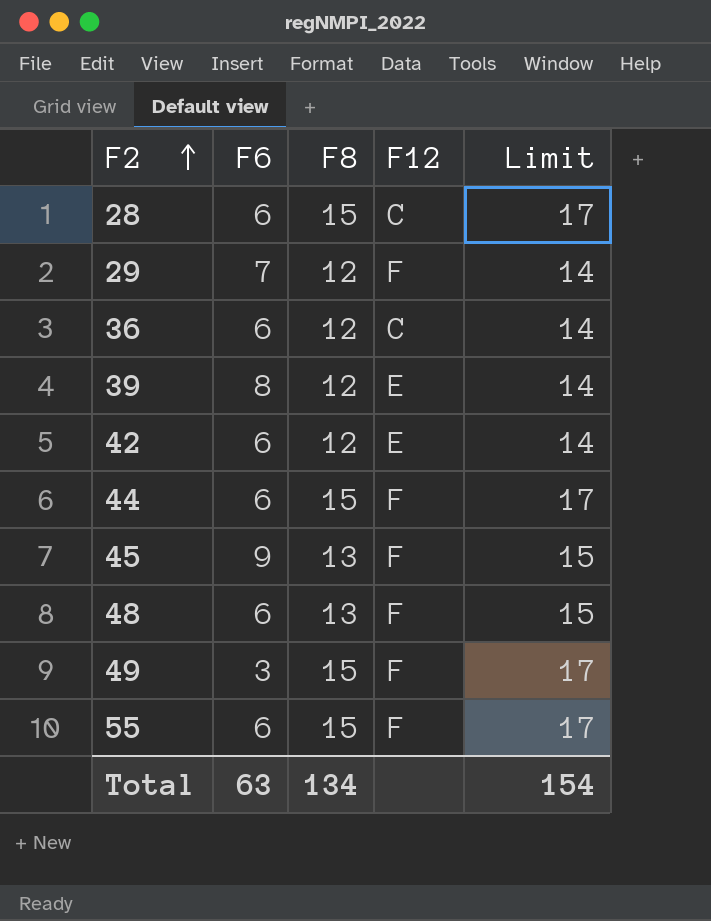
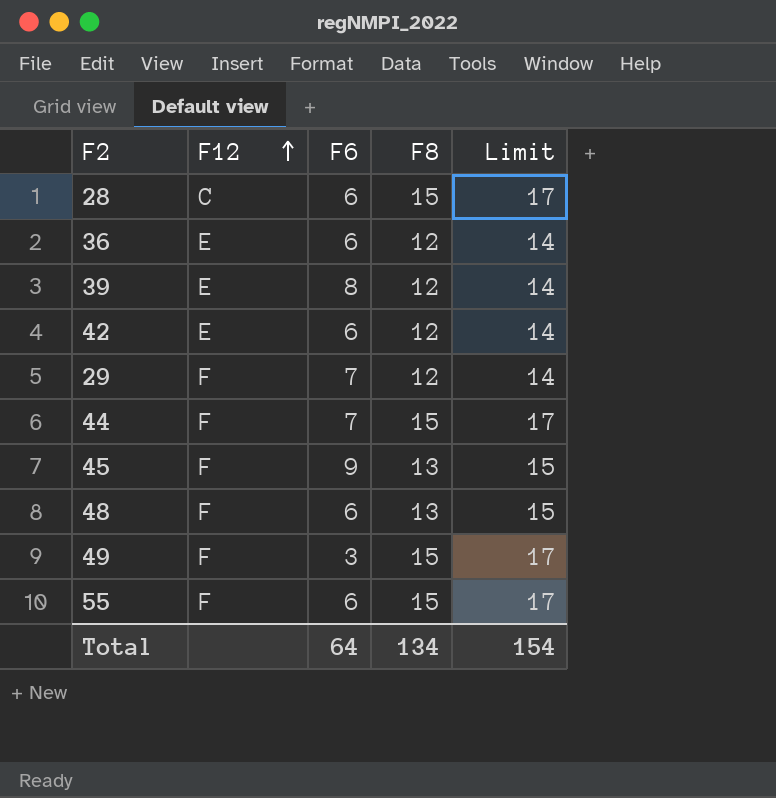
row order: F2 ascending -> F12 ascending
column F12 | position: 4 -> 2
36 | F12: C -> E
44 | F6: 6 -> 7
Total | F6: 63 -> 64

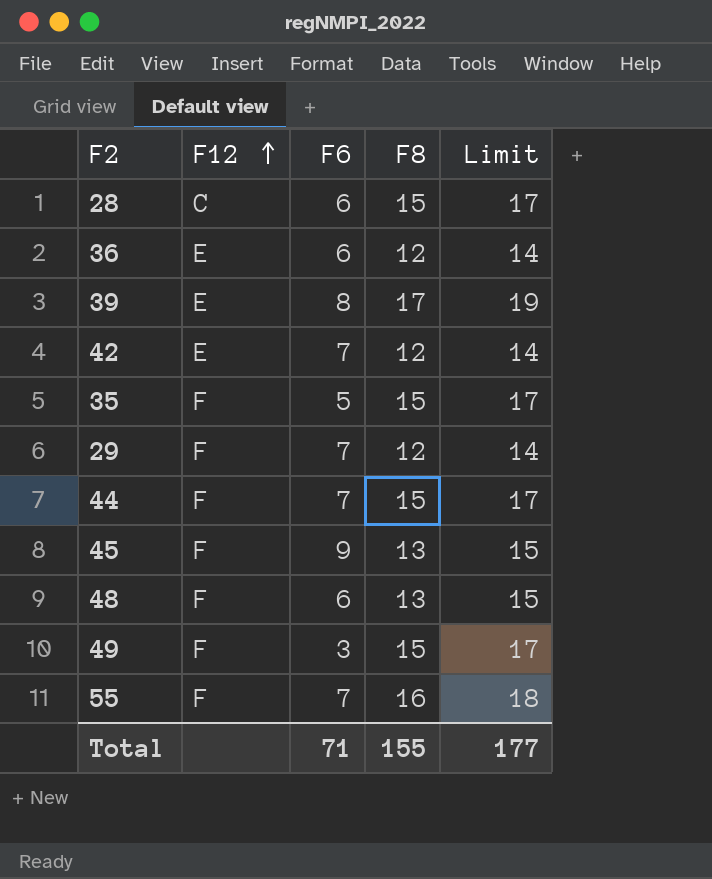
39 | F8: 12 -> 17
39 | Limit: 14 -> 19
42 | F6: 6 -> 7
row 35: none -> F | 5 | 15 | 17
55 | F6: 6 -> 7
55 | F8: 15 -> 16
55 | Limit: 17 -> 18
Total | F6: 64 -> 71
Total | F8: 134 -> 155
Total | Limit: 154 -> 177

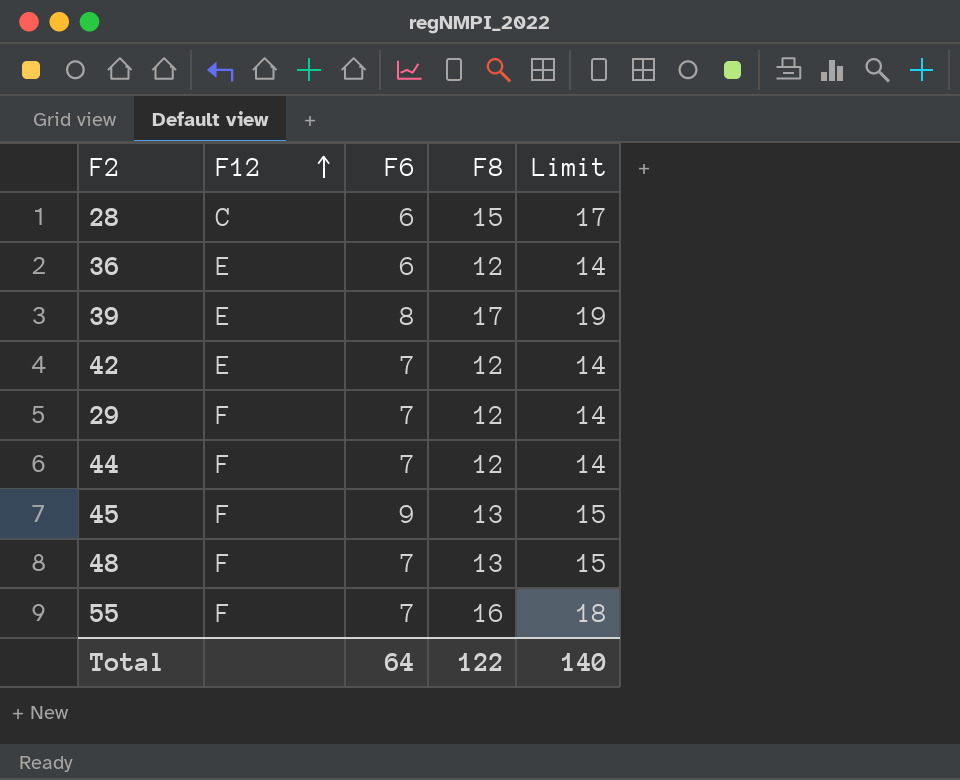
row 35: F | 5 | 15 | 17 -> none
row 49: F | 3 | 15 | 17 -> none
44 | F8: 15 -> 12
44 | Limit: 17 -> 14
48 | F6: 6 -> 7
Total | F6: 71 -> 64
Total | F8: 155 -> 122
Total | Limit: 177 -> 140

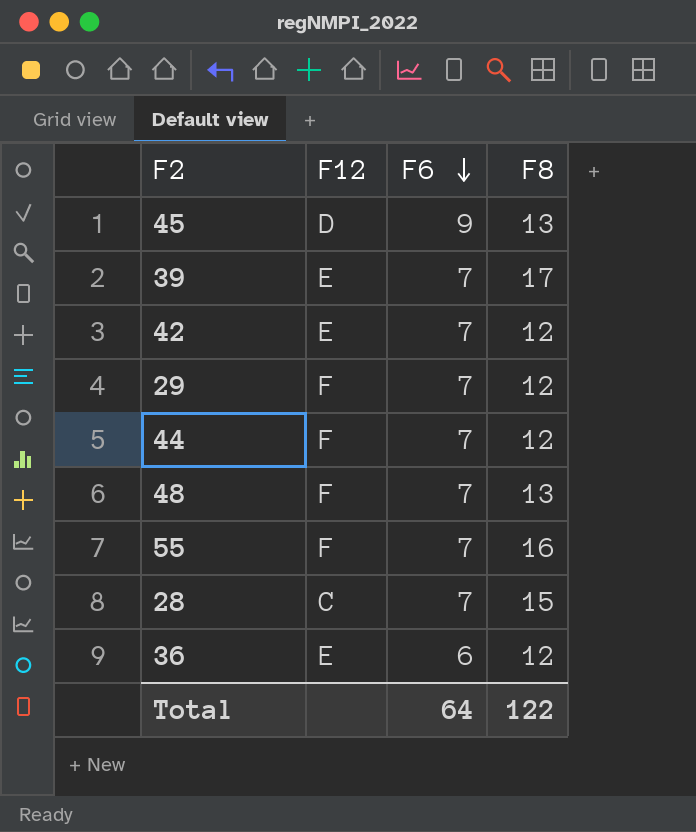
row order: F12 ascending -> F6 descending
column Limit | formula: [F8] + 2 -> none
45 | F12: F -> D
39 | F6: 8 -> 7
28 | F6: 6 -> 7

